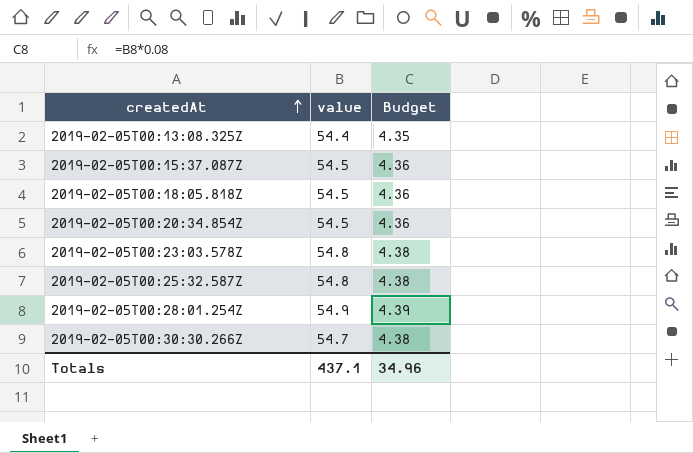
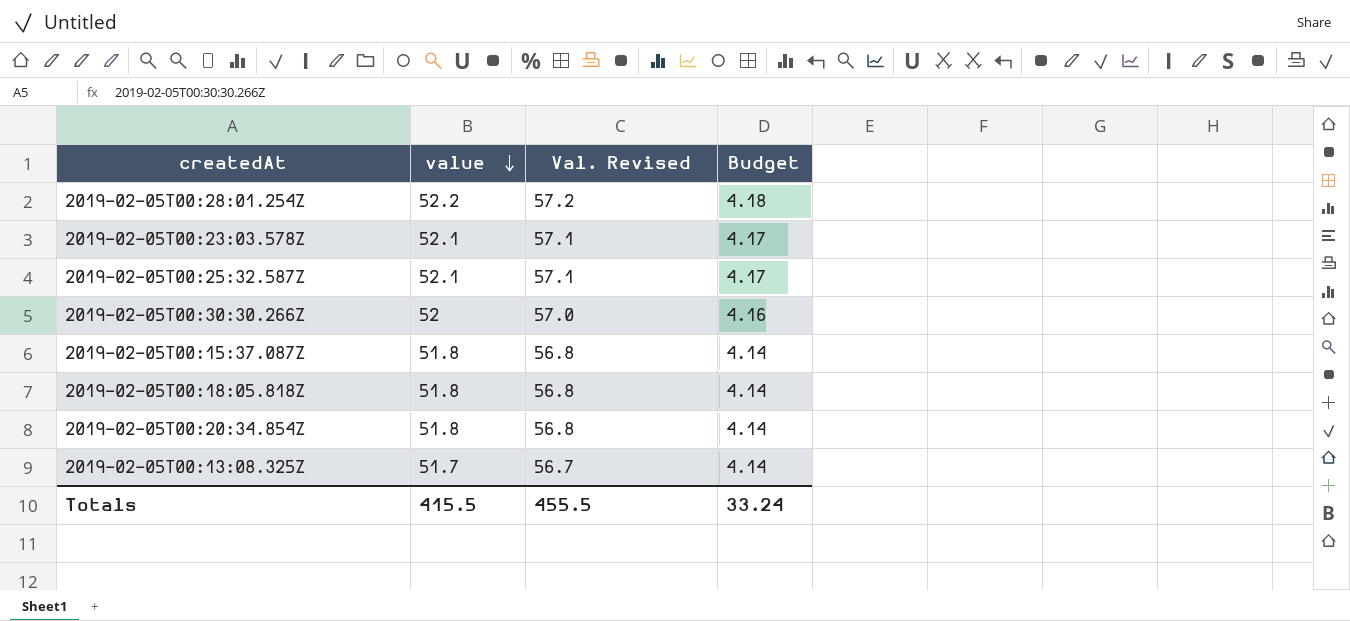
row order: createdAt ascending -> value descending
column Val. Revised | formula: none -> [value] + 5
2019-02-05T00:28:01.254Z | value: 54.9 -> 52.2
2019-02-05T00:28:01.254Z | Budget: 4.39 -> 4.18
2019-02-05T00:23:03.578Z | value: 54.8 -> 52.1
2019-02-05T00:23:03.578Z | Budget: 4.38 -> 4.17
2019-02-05T00:25:32.587Z | value: 54.8 -> 52.1
2019-02-05T00:25:32.587Z | Budget: 4.38 -> 4.17
2019-02-05T00:30:30.266Z | value: 54.7 -> 52
2019-02-05T00:30:30.266Z | Budget: 4.38 -> 4.16
2019-02-05T00:15:37.087Z | value: 54.5 -> 51.8
2019-02-05T00:15:37.087Z | Budget: 4.36 -> 4.14
2019-02-05T00:18:05.818Z | value: 54.5 -> 51.8
2019-02-05T00:18:05.818Z | Budget: 4.36 -> 4.14
2019-02-05T00:20:34.854Z | value: 54.5 -> 51.8
2019-02-05T00:20:34.854Z | Budget: 4.36 -> 4.14
2019-02-05T00:13:08.325Z | value: 54.4 -> 51.7
2019-02-05T00:13:08.325Z | Budget: 4.35 -> 4.14
Totals | value: 437.1 -> 415.5
Totals | Budget: 34.96 -> 33.24

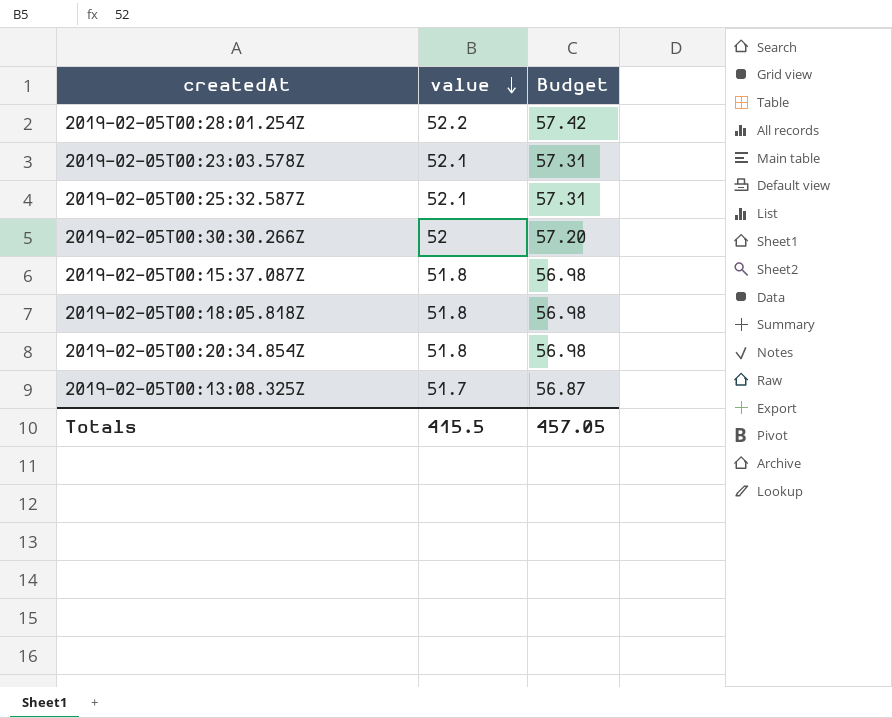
column Val. Revised | formula: [value] + 5 -> none
column Budget | formula: [value] * 0.08 -> [value] * 1.1
Totals | Budget: 33.24 -> 457.05

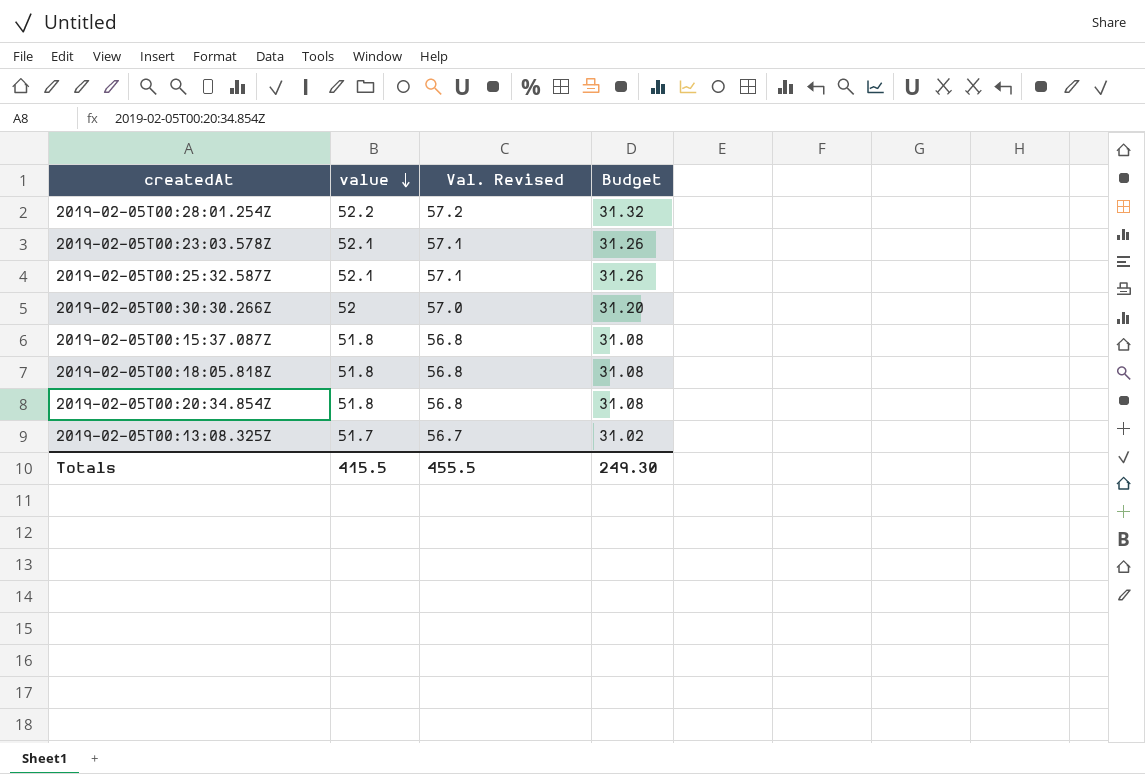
column Val. Revised | formula: none -> [value] + 5
column Budget | formula: [value] * 1.1 -> [value] * 0.6
Totals | Budget: 457.05 -> 249.30

